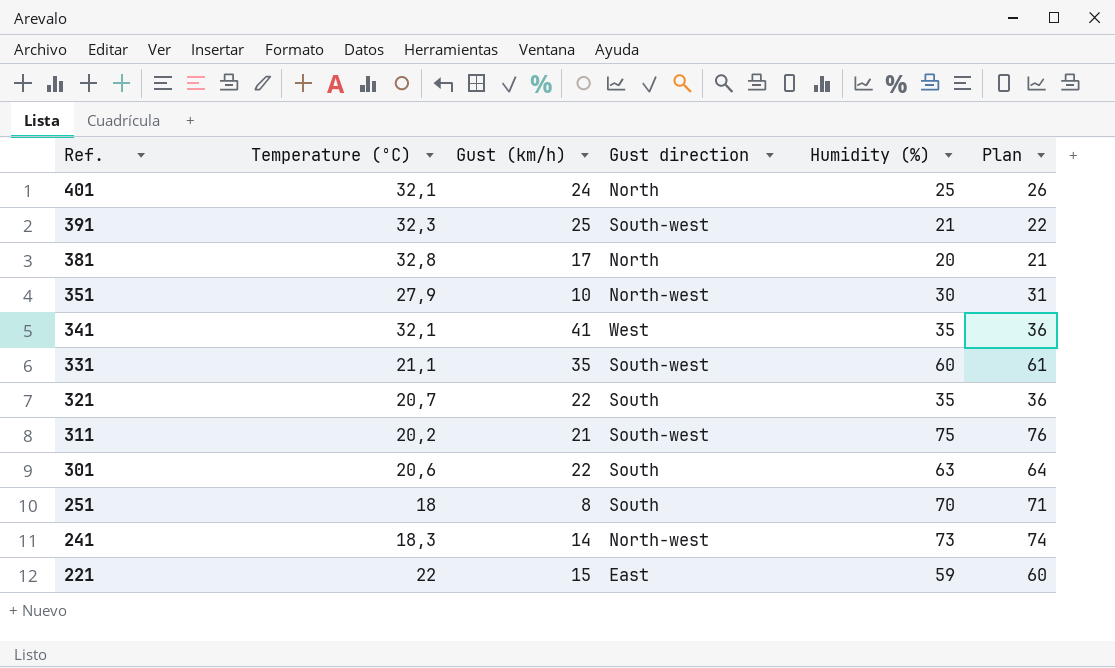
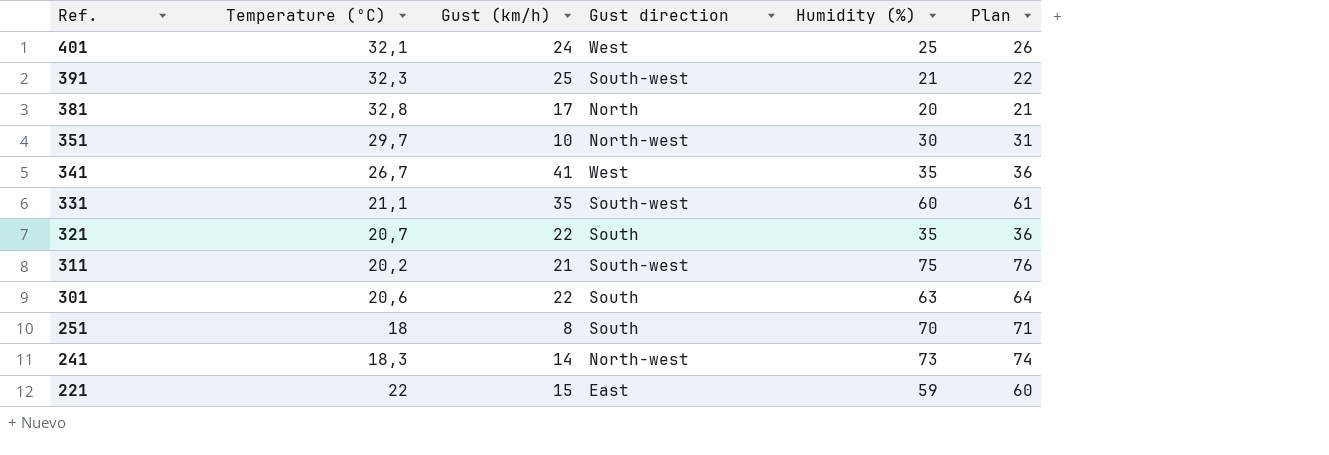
401 | Gust direction: North -> West
351 | Temperature (ºC): 27,9 -> 29,7
341 | Temperature (ºC): 32,1 -> 26,7

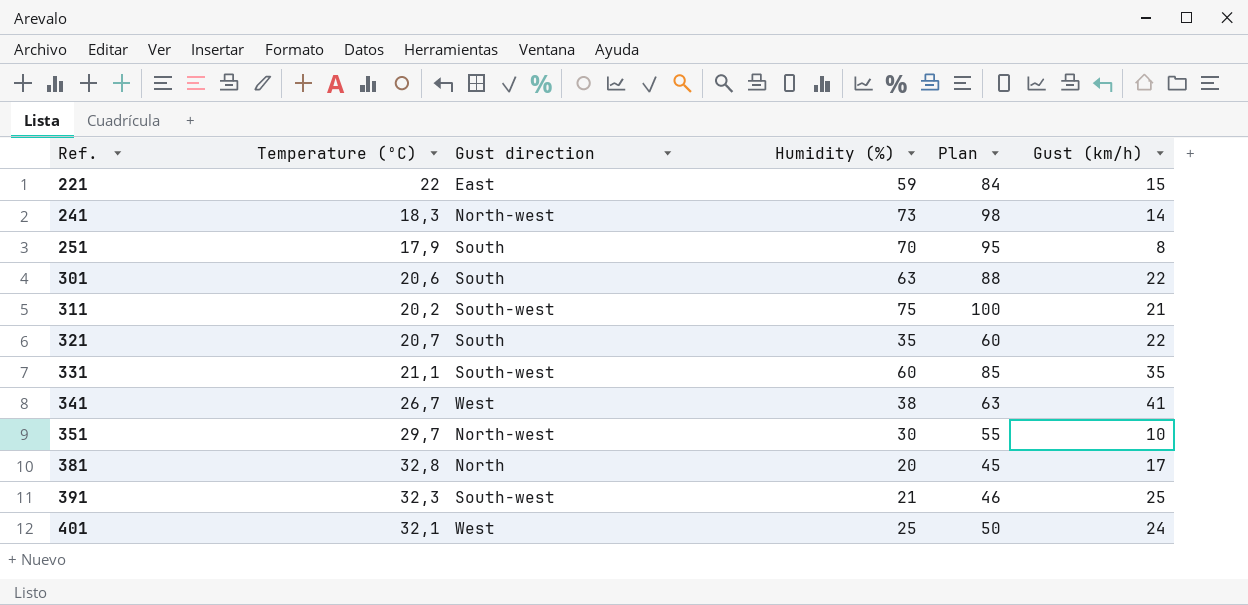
row order: Ref. descending -> Ref. ascending
column Plan | formula: [Humidity (%)] + 1 -> [Humidity (%)] + 25
column Gust (km/h) | position: 3 -> 6
251 | Temperature (ºC): 18 -> 17,9
341 | Humidity (%): 35 -> 38

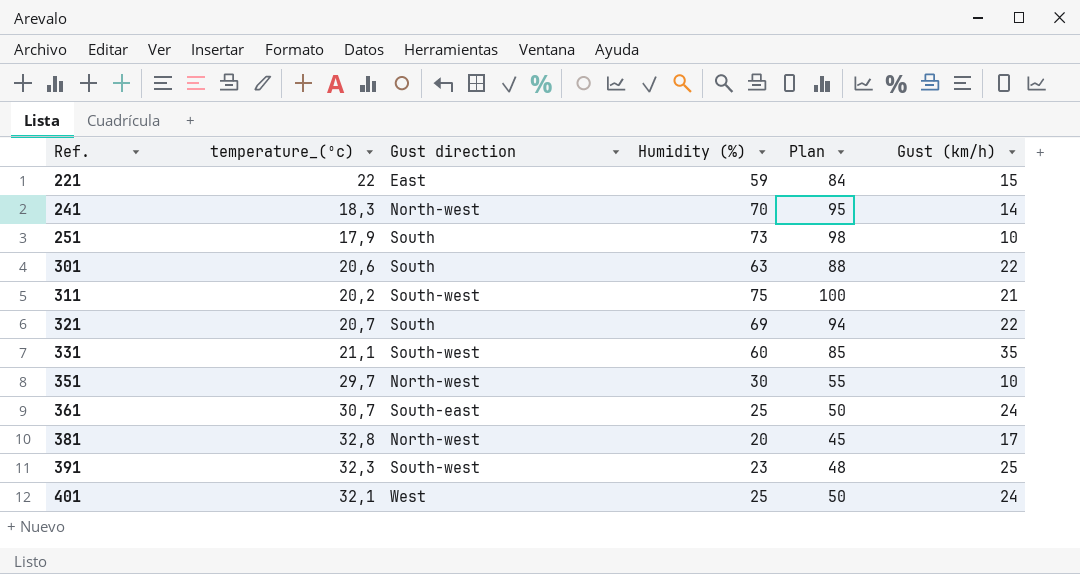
column name: Temperature (ºC) -> temperature_(ºc)
row 341: 26,7 | West | 38 | 63 | 41 -> none
241 | Humidity (%): 73 -> 70
241 | Plan: 98 -> 95
251 | Humidity (%): 70 -> 73
251 | Plan: 95 -> 98
251 | Gust (km/h): 8 -> 10
321 | Humidity (%): 35 -> 69
321 | Plan: 60 -> 94
row 361: none -> 30,7 | South-east | 25 | 50 | 24
381 | Gust direction: North -> North-west
391 | Humidity (%): 21 -> 23
391 | Plan: 46 -> 48

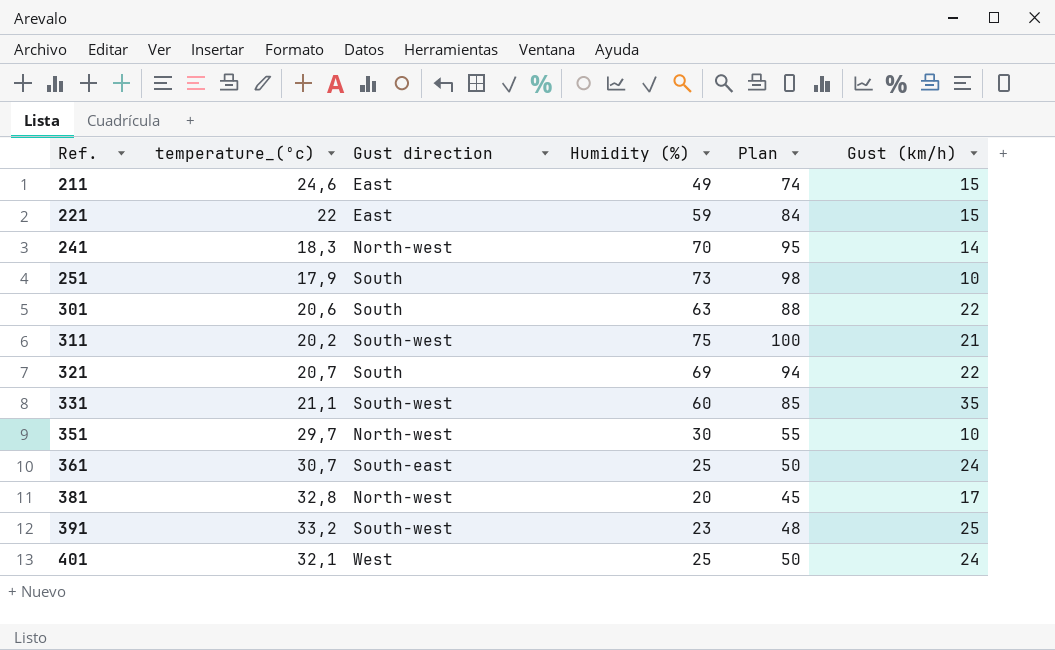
row 211: none -> 24,6 | East | 49 | 74 | 15
391 | temperature_(ºc): 32,3 -> 33,2

